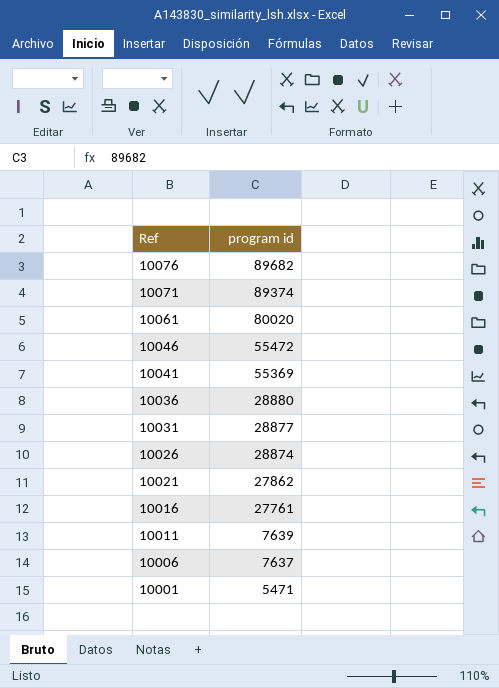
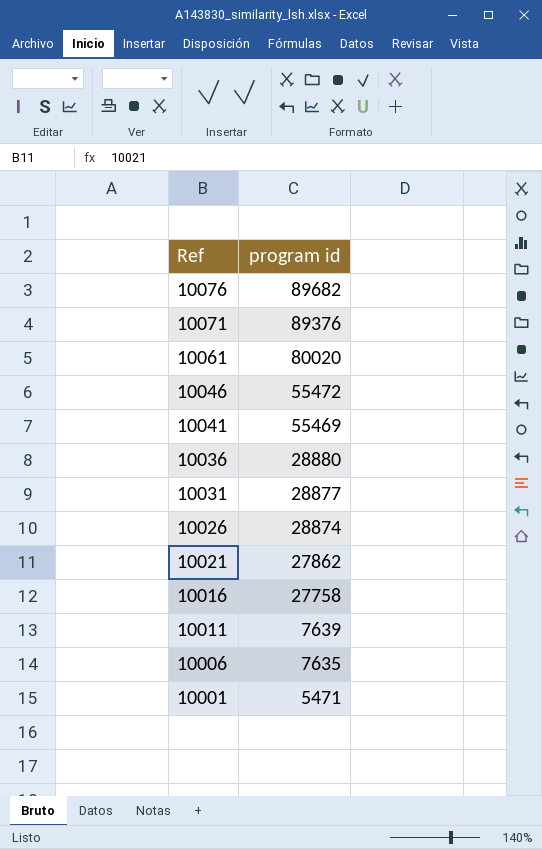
10071 | program id: 89374 -> 89376
10041 | program id: 55369 -> 55469
10016 | program id: 27761 -> 27758
10006 | program id: 7637 -> 7635

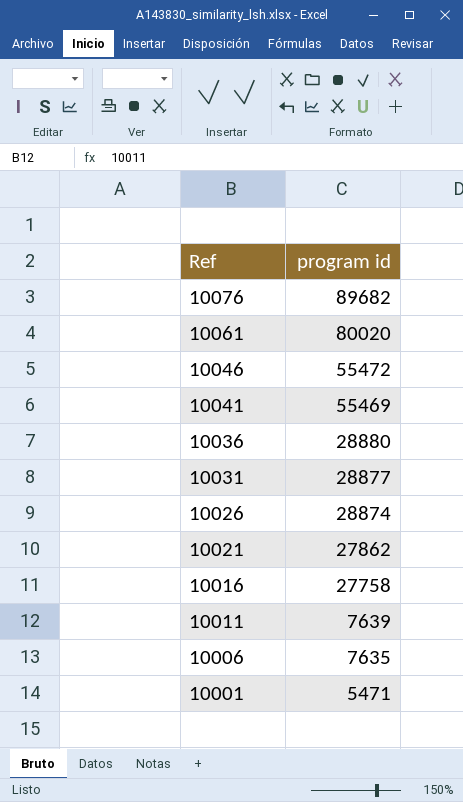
row 10071: 89376 -> none

